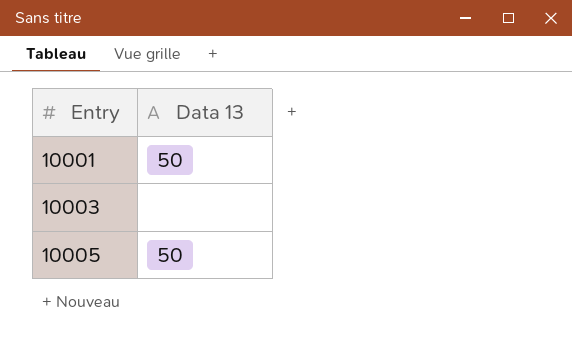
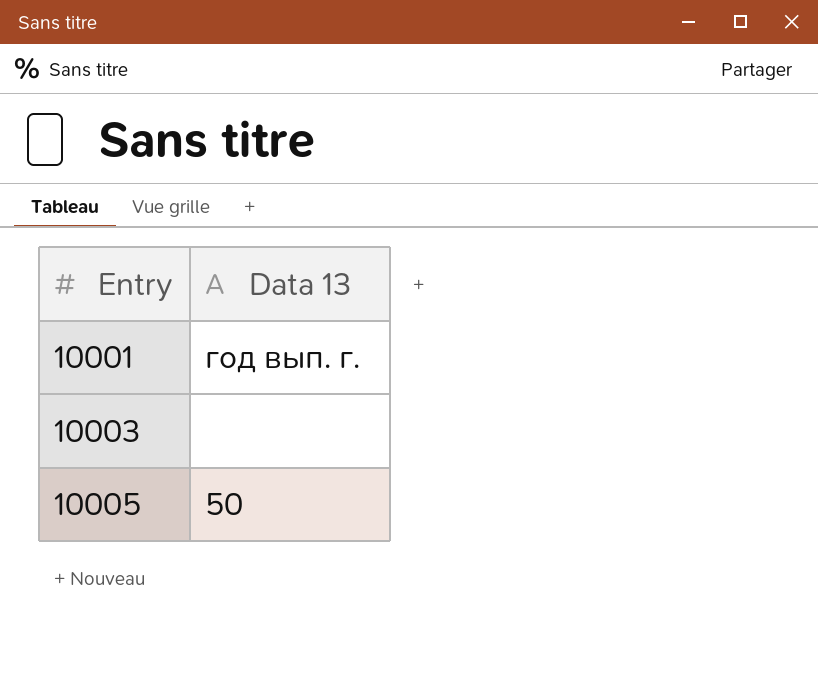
10001 | Data 13: 50 -> год вып. г.

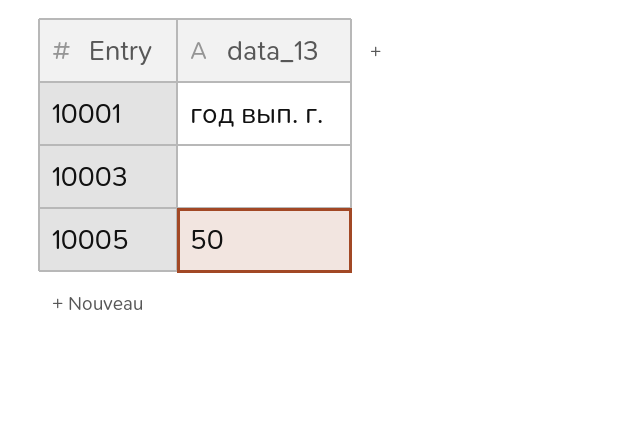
column name: Data 13 -> data_13

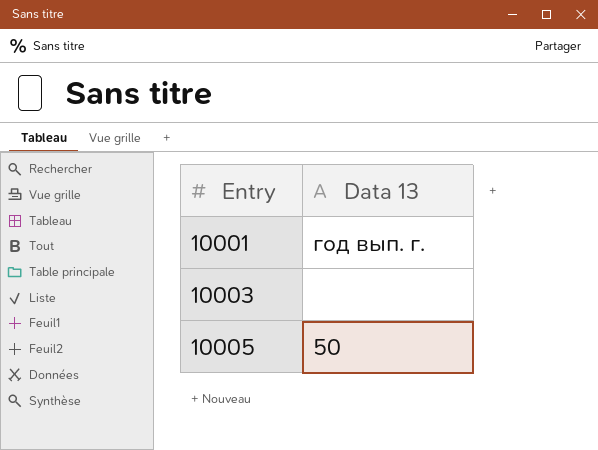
column name: data_13 -> Data 13

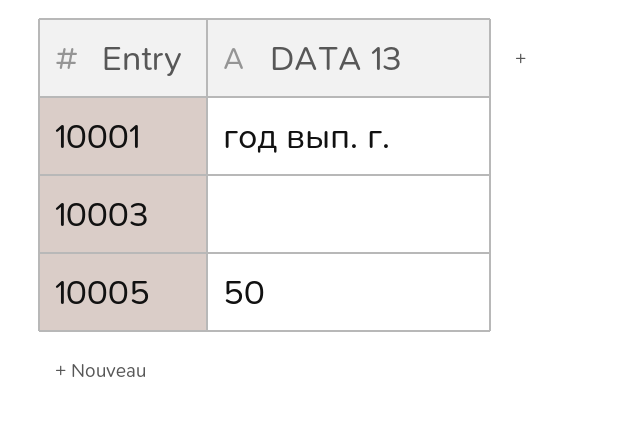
column name: Data 13 -> DATA 13

